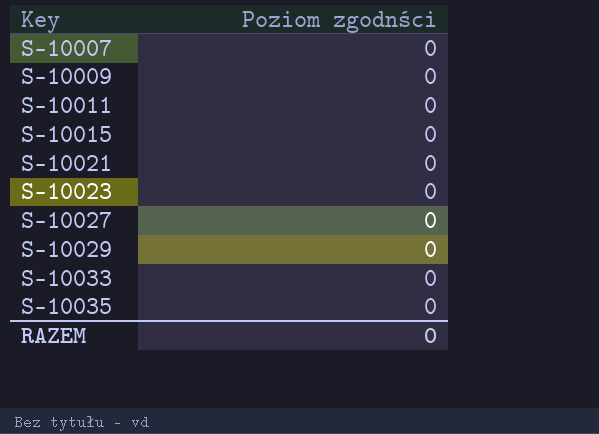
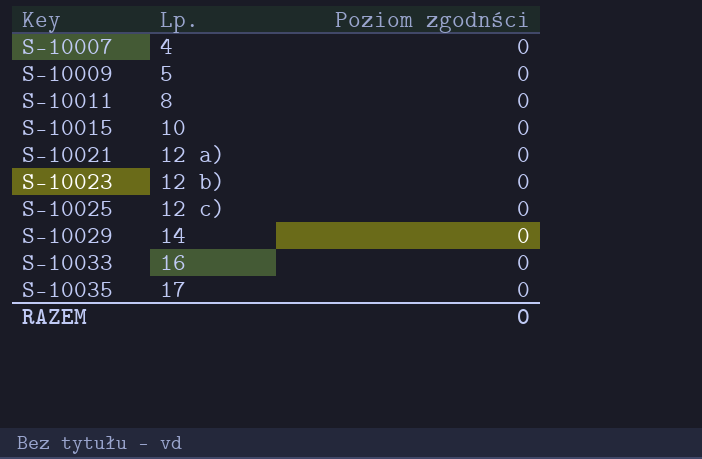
column Lp. | position: none -> 2
row S-10027: 0 -> none
row S-10025: none -> 12 c) | 0

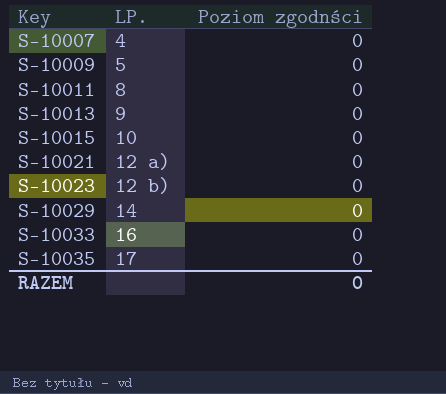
column name: Lp. -> LP.
row S-10025: 12 c) | 0 -> none
row S-10013: none -> 9 | 0

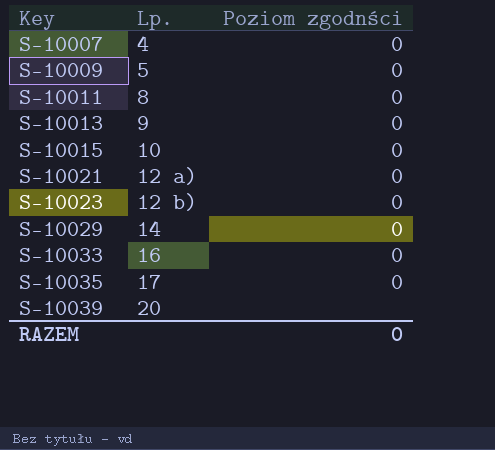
column name: LP. -> Lp.
row S-10039: none -> 20 | none

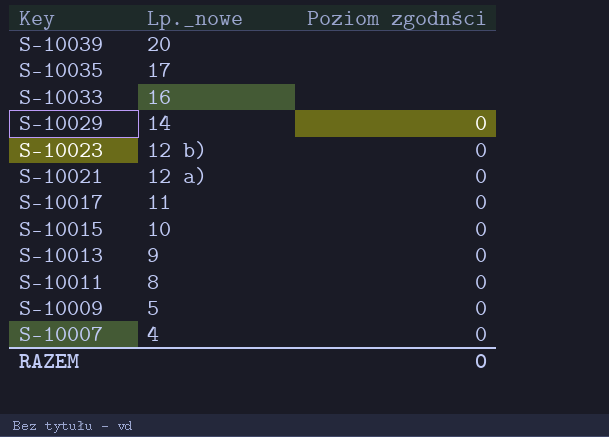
row order: Key ascending -> Key descending
column name: Lp. -> Lp._nowe
S-10035 | Poziom zgodnści: 0 -> none
S-10033 | Poziom zgodnści: 0 -> none
row S-10017: none -> 11 | 0

